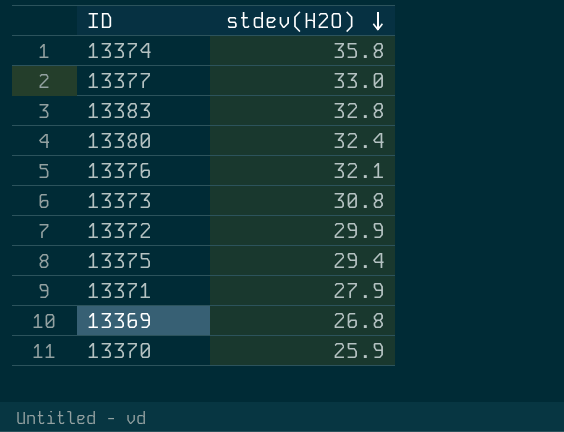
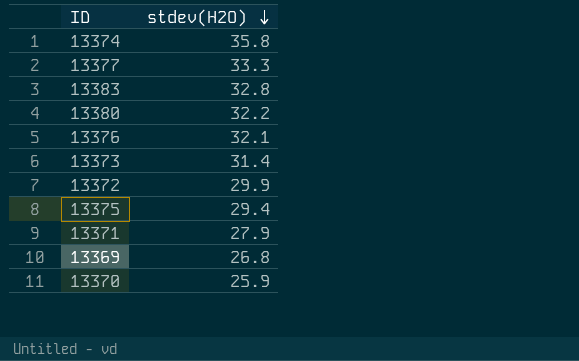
13377 | stdev(H2O): 33.0 -> 33.3
13380 | stdev(H2O): 32.4 -> 32.2
13373 | stdev(H2O): 30.8 -> 31.4

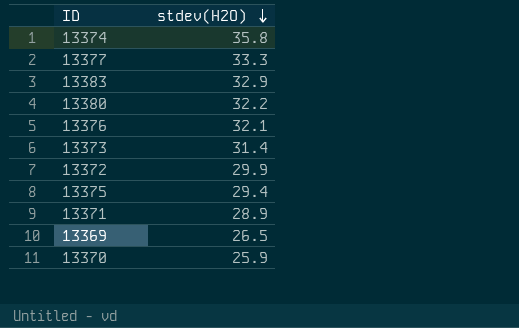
13383 | stdev(H2O): 32.8 -> 32.9
13371 | stdev(H2O): 27.9 -> 28.9
13369 | stdev(H2O): 26.8 -> 26.5

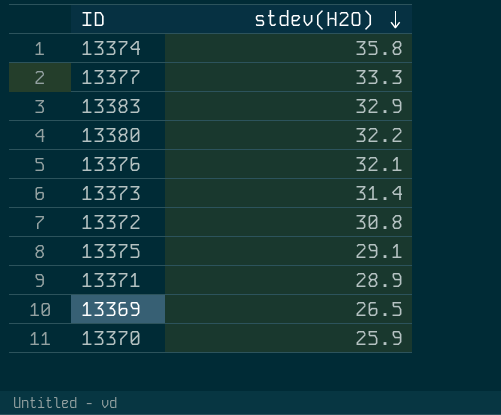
13372 | stdev(H2O): 29.9 -> 30.8
13375 | stdev(H2O): 29.4 -> 29.1

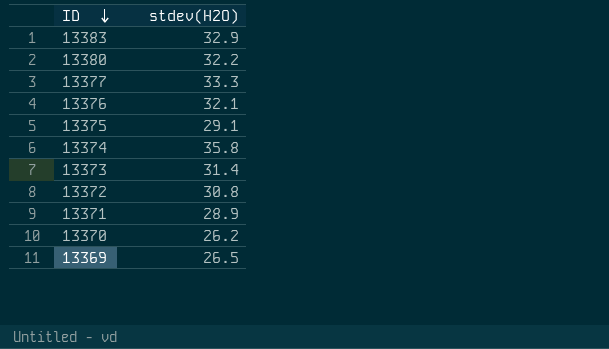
row order: stdev(H2O) descending -> ID descending
13370 | stdev(H2O): 25.9 -> 26.2

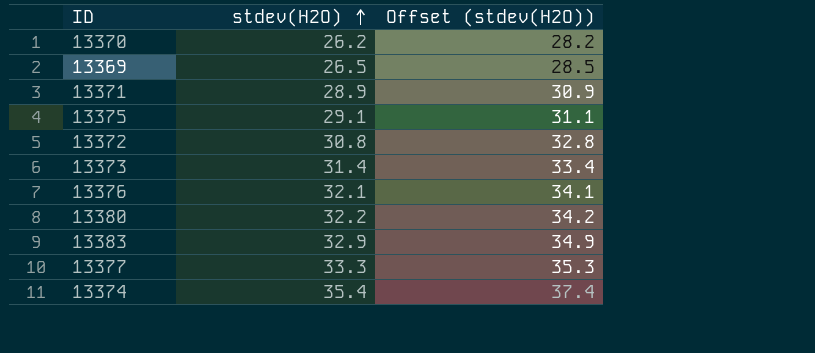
row order: ID descending -> stdev(H2O) ascending
column Offset (stdev(H2O)) | formula: none -> [stdev(H2O)] + 2
13374 | stdev(H2O): 35.8 -> 35.4

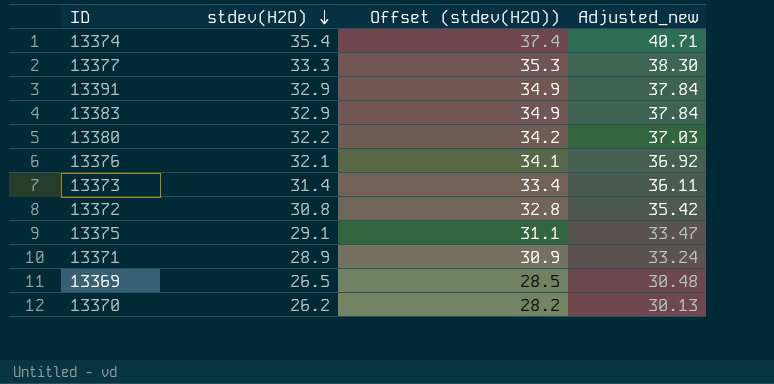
row order: stdev(H2O) ascending -> stdev(H2O) descending
column Adjusted_new | formula: none -> [stdev(H2O)] * 1.15
row 13391: none -> 32.9 | 34.9 | 37.84

